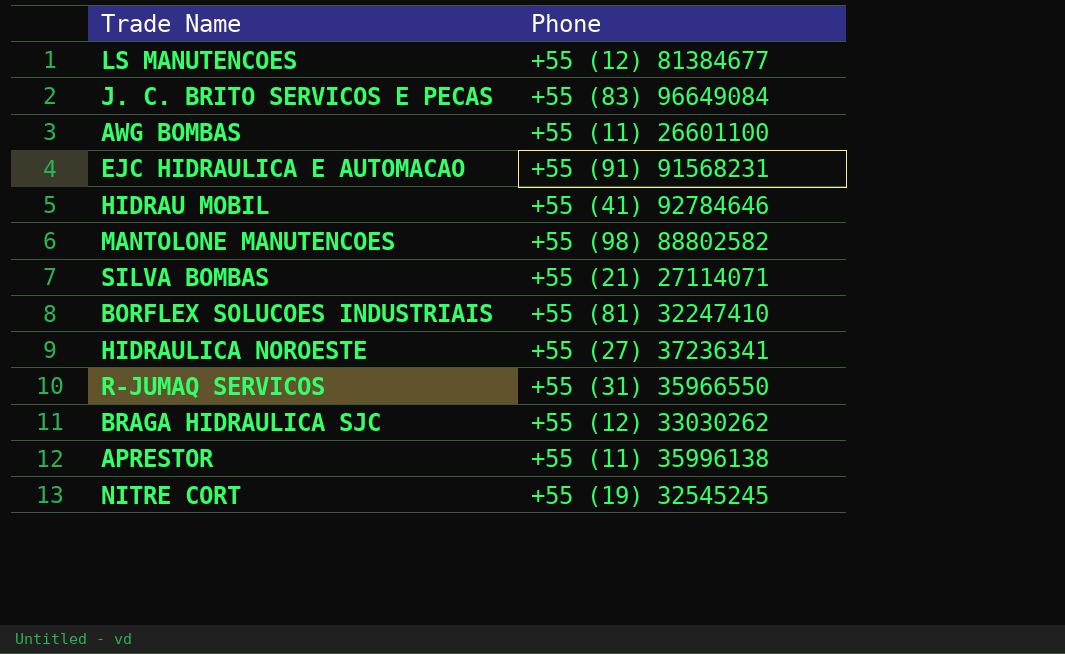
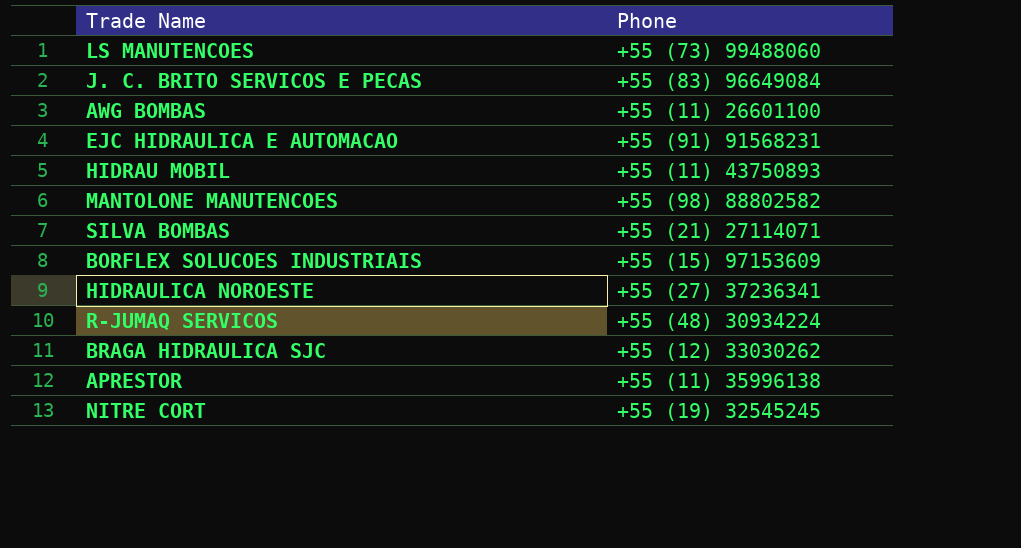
LS MANUTENCOES | Phone: +55 (12) 81384677 -> +55 (73) 99488060
HIDRAU MOBIL | Phone: +55 (41) 92784646 -> +55 (11) 43750893
BORFLEX SOLUCOES INDUSTRIAIS | Phone: +55 (81) 32247410 -> +55 (15) 97153609
R-JUMAQ SERVICOS | Phone: +55 (31) 35966550 -> +55 (48) 30934224

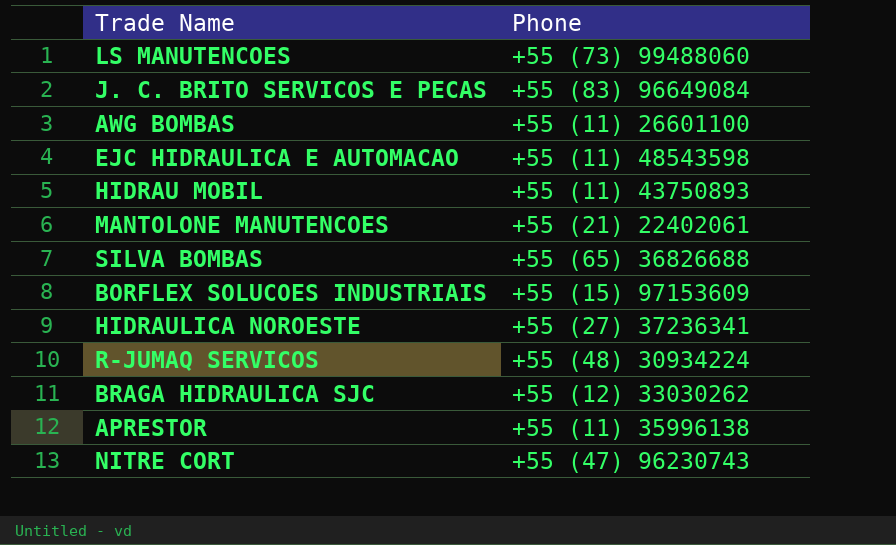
EJC HIDRAULICA E AUTOMACAO | Phone: +55 (91) 91568231 -> +55 (11) 48543598
MANTOLONE MANUTENCOES | Phone: +55 (98) 88802582 -> +55 (21) 22402061
SILVA BOMBAS | Phone: +55 (21) 27114071 -> +55 (65) 36826688
NITRE CORT | Phone: +55 (19) 32545245 -> +55 (47) 96230743

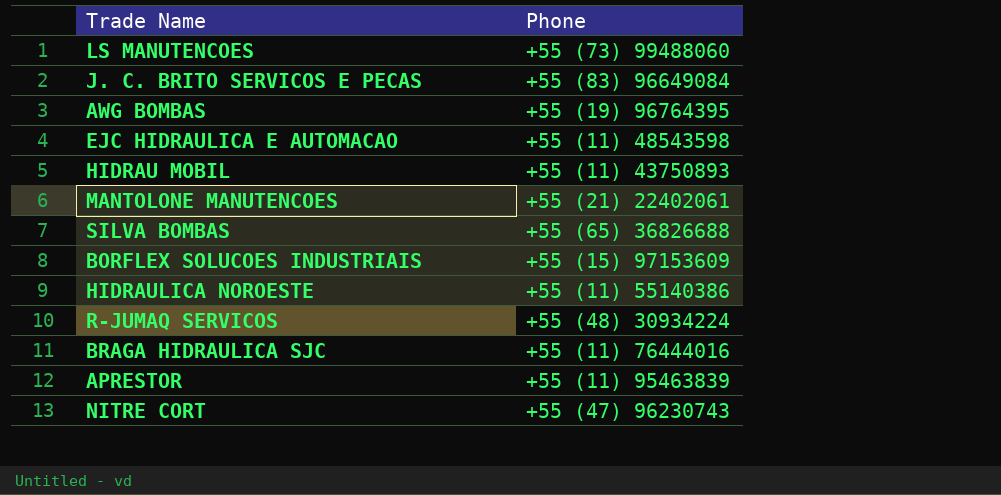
AWG BOMBAS | Phone: +55 (11) 26601100 -> +55 (19) 96764395
HIDRAULICA NOROESTE | Phone: +55 (27) 37236341 -> +55 (11) 55140386
BRAGA HIDRAULICA SJC | Phone: +55 (12) 33030262 -> +55 (11) 76444016
APRESTOR | Phone: +55 (11) 35996138 -> +55 (11) 95463839

